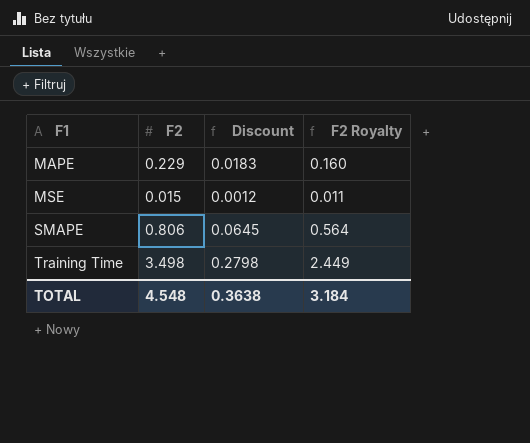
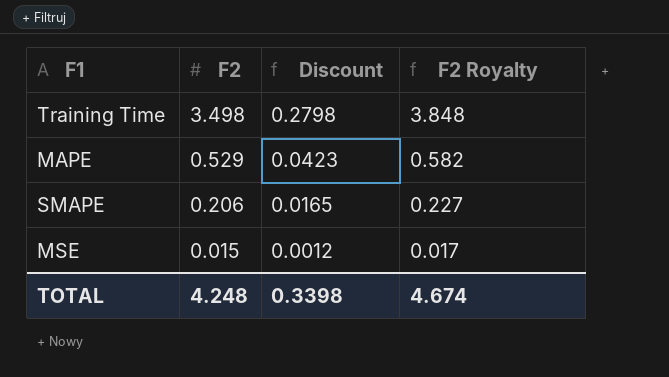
row order: F1 ascending -> F2 descending
column F2 Royalty | formula: [F2] * 0.7 -> [F2] * 1.1
MAPE | F2: 0.229 -> 0.529
MAPE | Discount: 0.0183 -> 0.0423
SMAPE | F2: 0.806 -> 0.206
SMAPE | Discount: 0.0645 -> 0.0165
TOTAL | F2: 4.548 -> 4.248
TOTAL | Discount: 0.3638 -> 0.3398
TOTAL | F2 Royalty: 3.184 -> 4.674

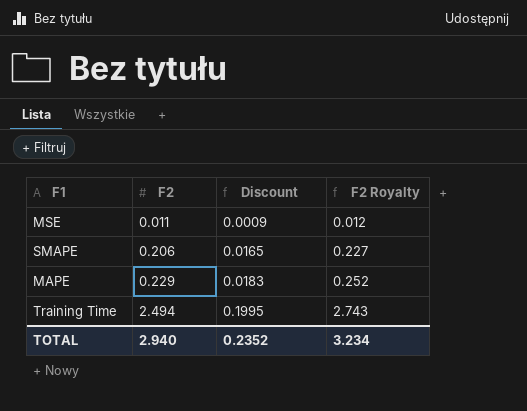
row order: F2 descending -> F2 ascending
MSE | F2: 0.015 -> 0.011
MSE | Discount: 0.0012 -> 0.0009
MSE | F2 Royalty: 0.017 -> 0.012
MAPE | F2: 0.529 -> 0.229
MAPE | Discount: 0.0423 -> 0.0183
MAPE | F2 Royalty: 0.582 -> 0.252
Training Time | F2: 3.498 -> 2.494
Training Time | Discount: 0.2798 -> 0.1995
Training Time | F2 Royalty: 3.848 -> 2.743
TOTAL | F2: 4.248 -> 2.940
TOTAL | Discount: 0.3398 -> 0.2352
TOTAL | F2 Royalty: 4.674 -> 3.234

